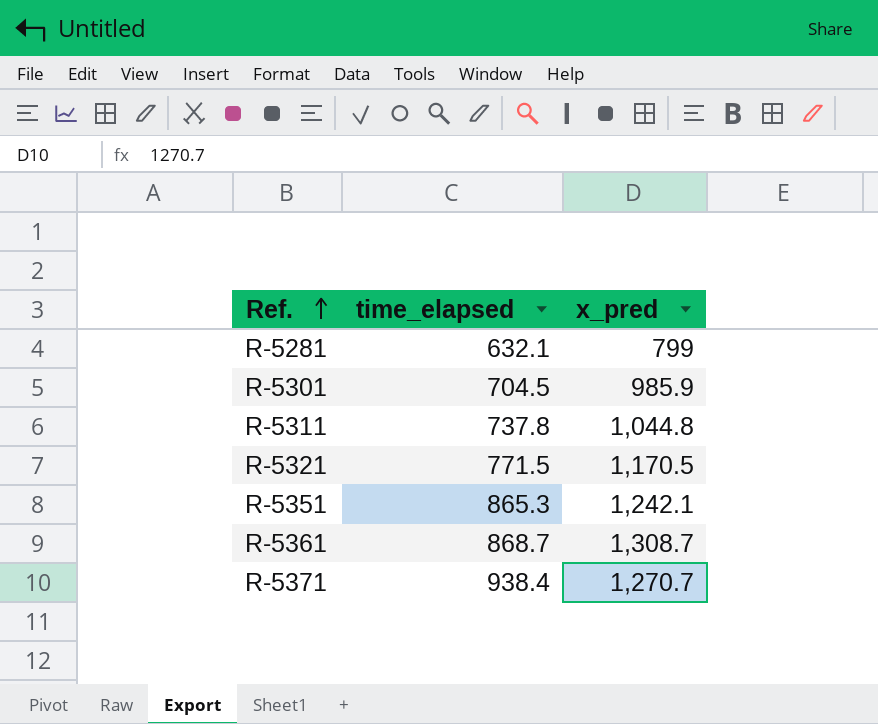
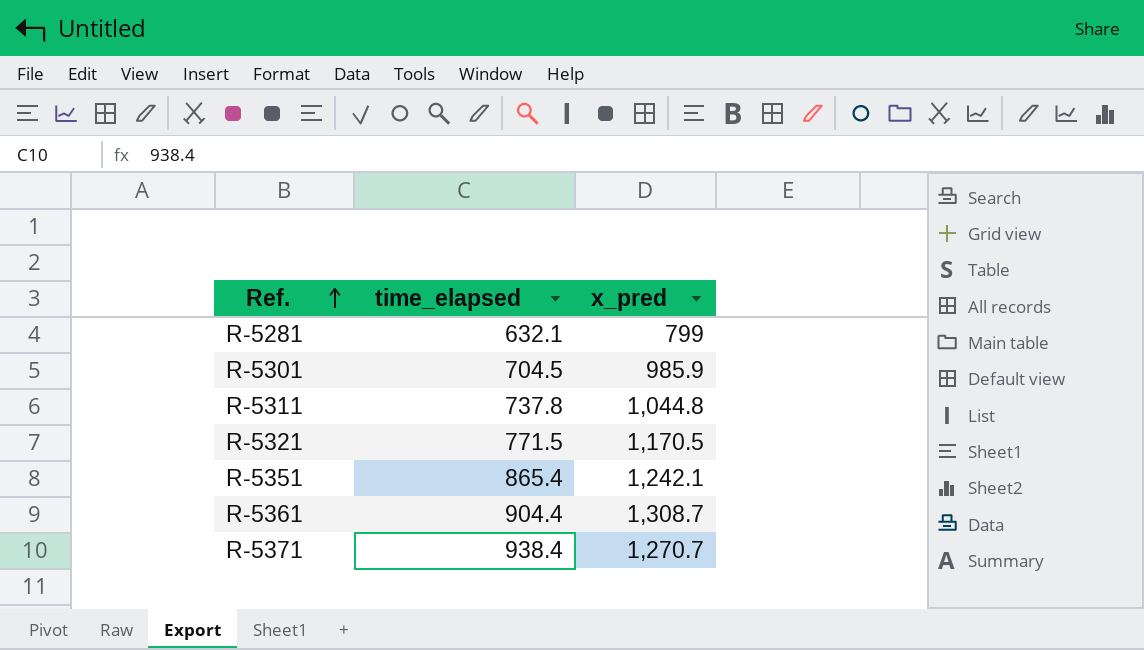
R-5351 | time_elapsed: 865.3 -> 865.4
R-5361 | time_elapsed: 868.7 -> 904.4

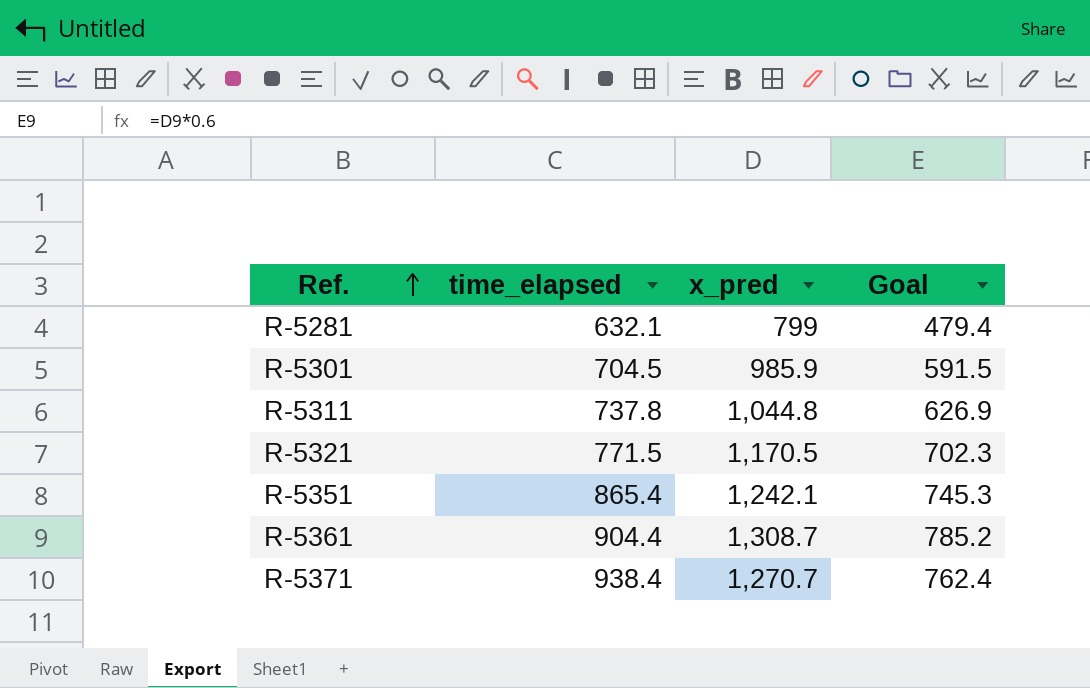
column Goal | formula: none -> [x_pred] * 0.6

